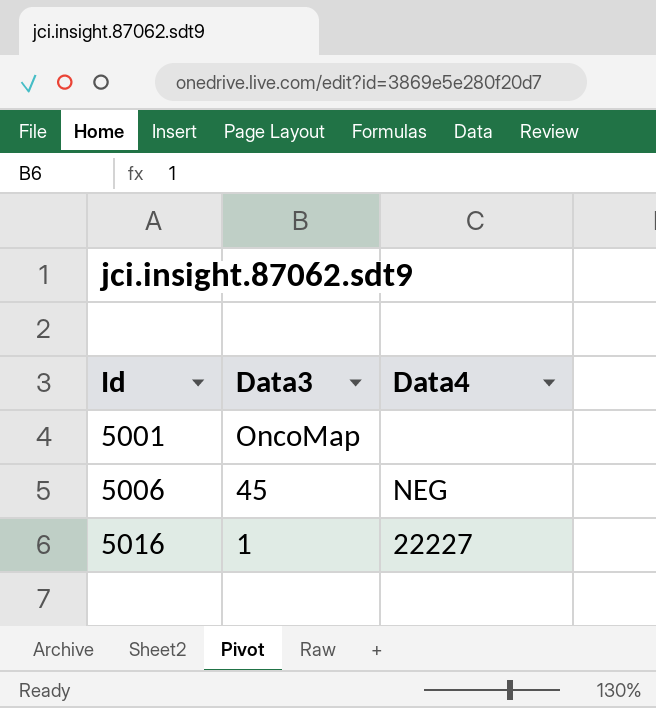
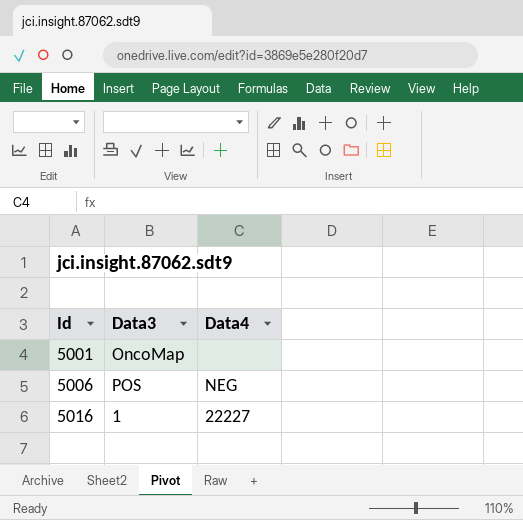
5006 | Data3: 45 -> POS

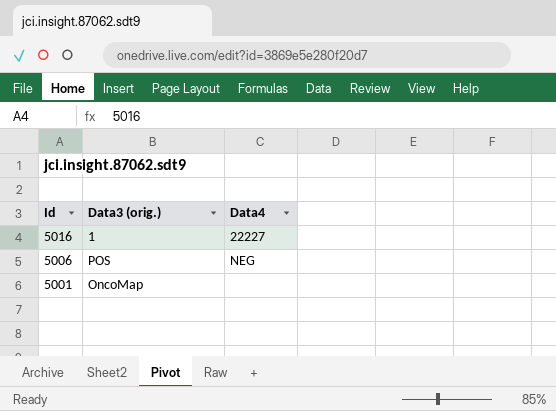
row order: Id ascending -> Id descending
column name: Data3 -> Data3 (orig.)

